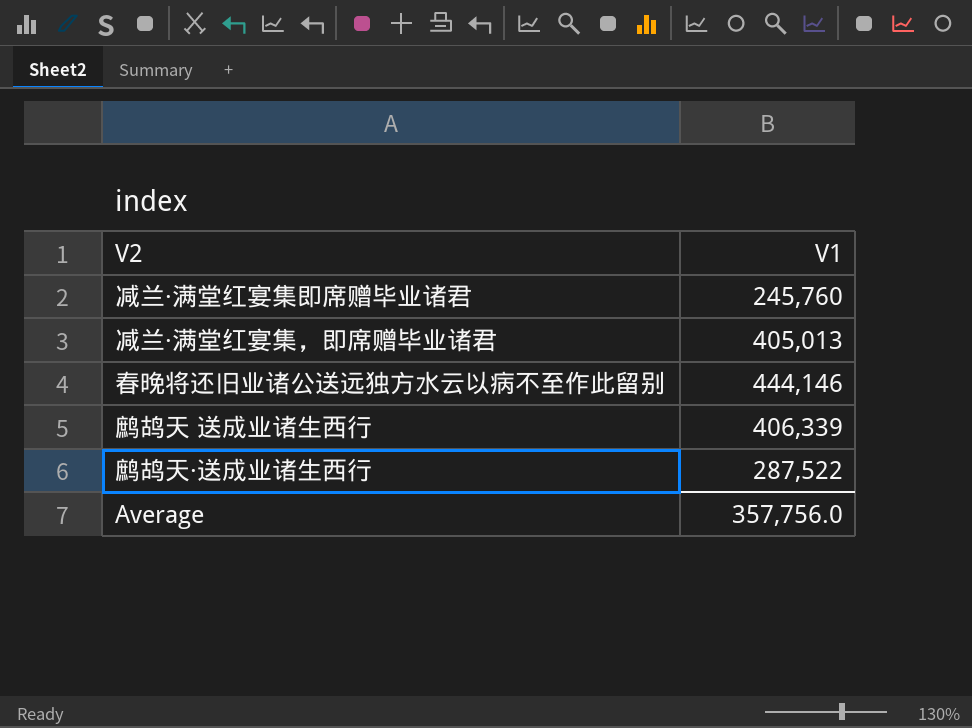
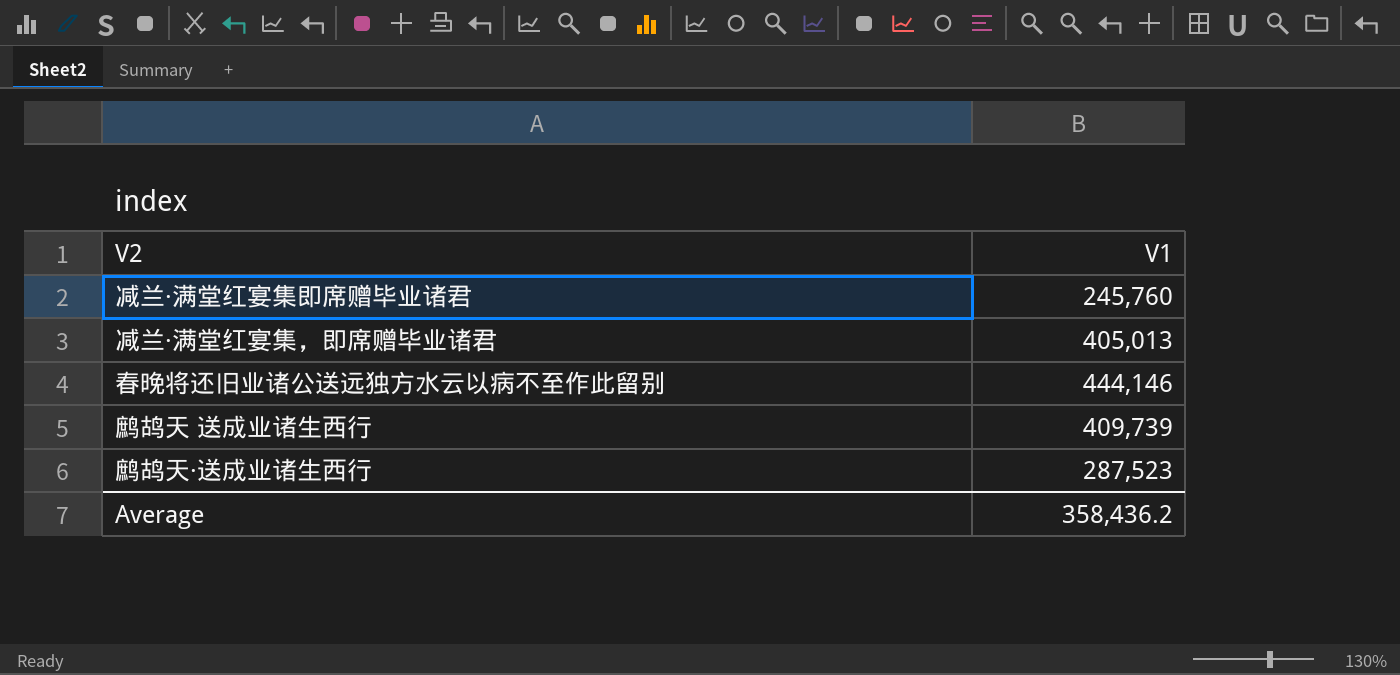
鹧鸪天 送成业诸生西行 | V1: 406,339 -> 409,739
鹧鸪天·送成业诸生西行 | V1: 287,522 -> 287,523
Average | V1: 357,756.0 -> 358,436.2

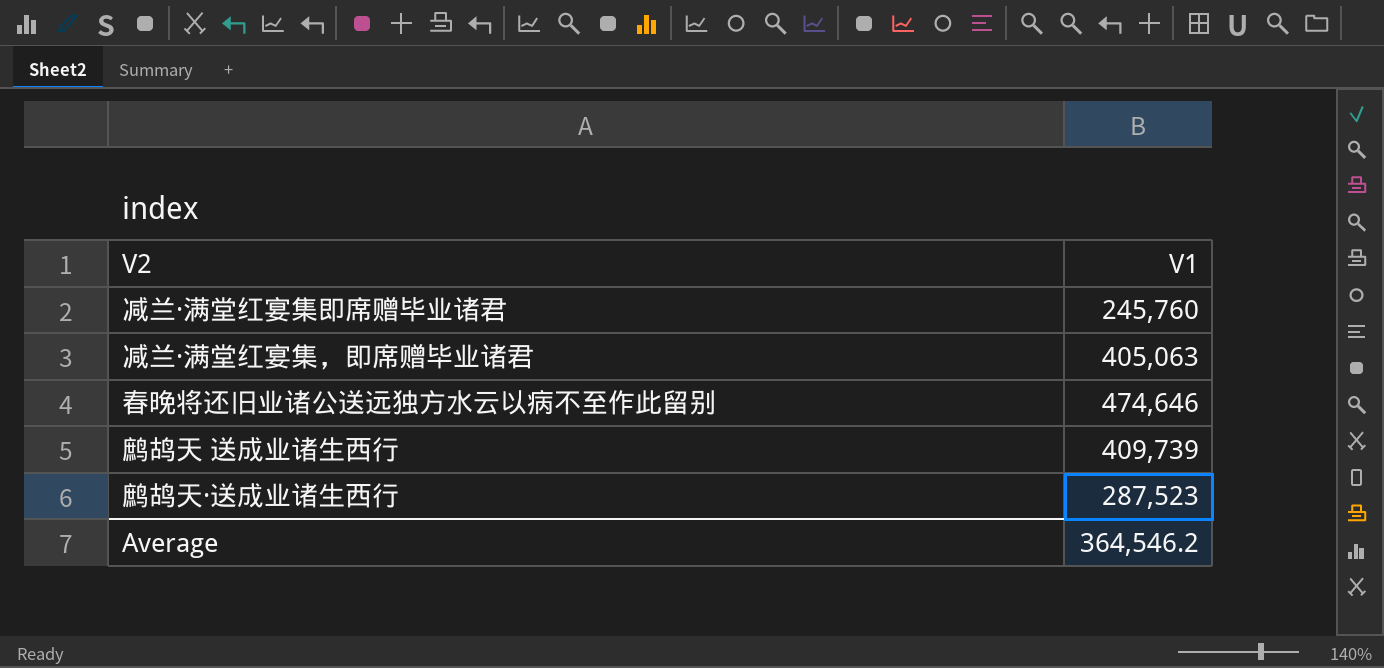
减兰·满堂红宴集，即席赠毕业诸君 | V1: 405,013 -> 405,063
春晚将还旧业诸公送远独方水云以病不至作此留别 | V1: 444,146 -> 474,646
Average | V1: 358,436.2 -> 364,546.2

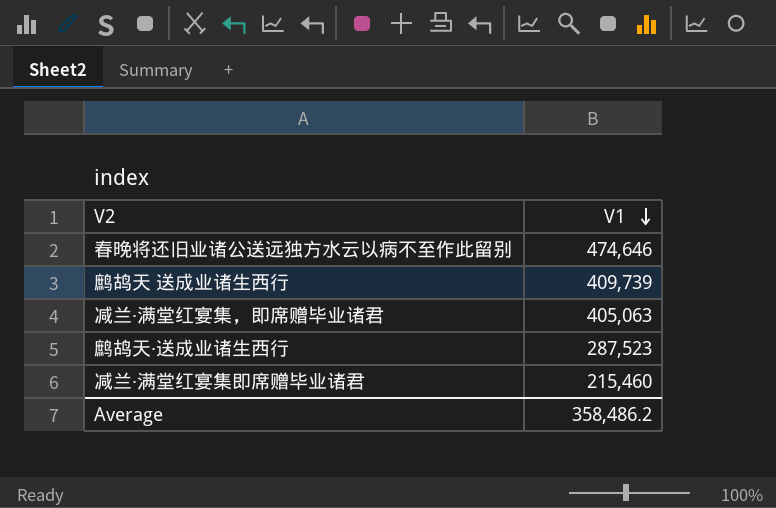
row order: none -> V1 descending
减兰·满堂红宴集即席赠毕业诸君 | V1: 245,760 -> 215,460
Average | V1: 364,546.2 -> 358,486.2

